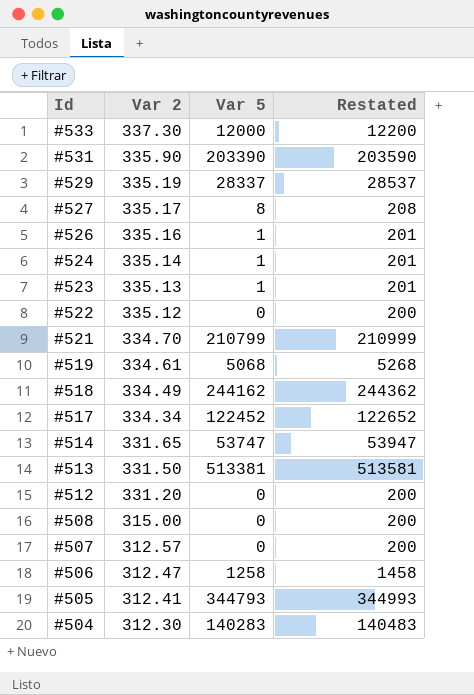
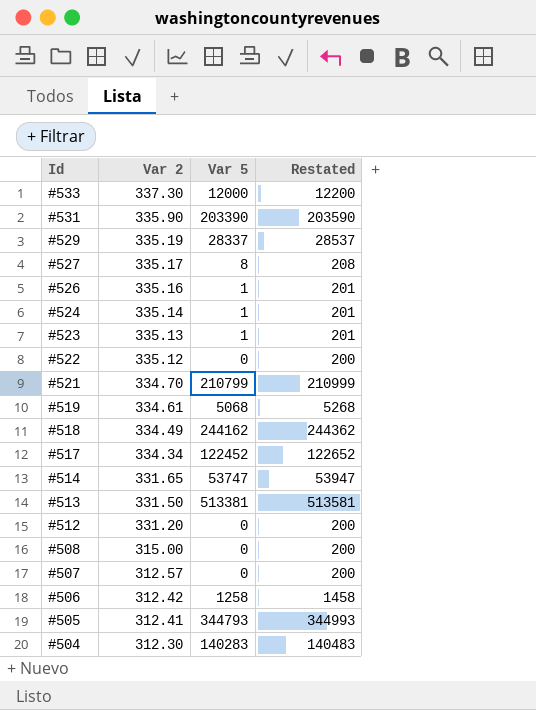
#506 | Var 2: 312.47 -> 312.42

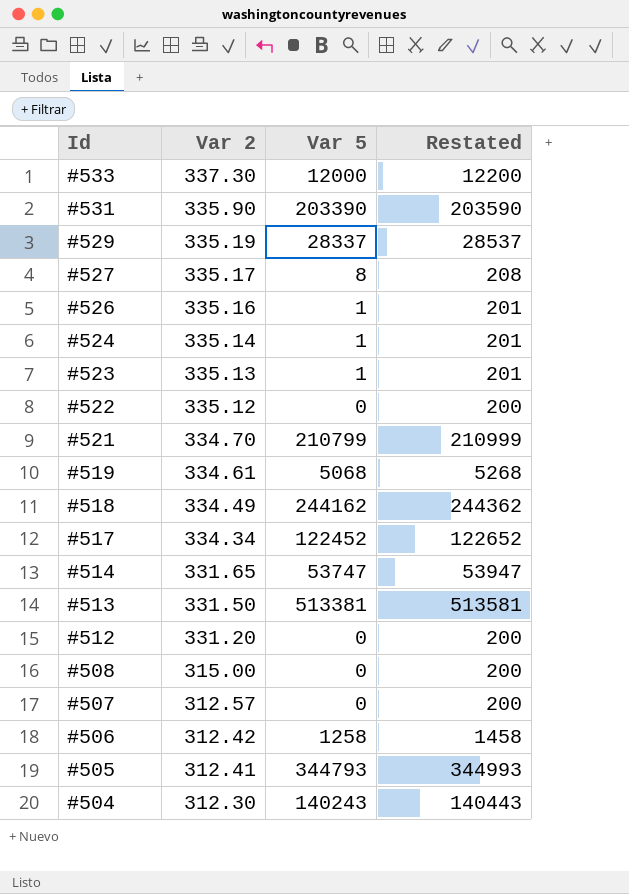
#504 | Var 5: 140283 -> 140243
#504 | Restated: 140483 -> 140443

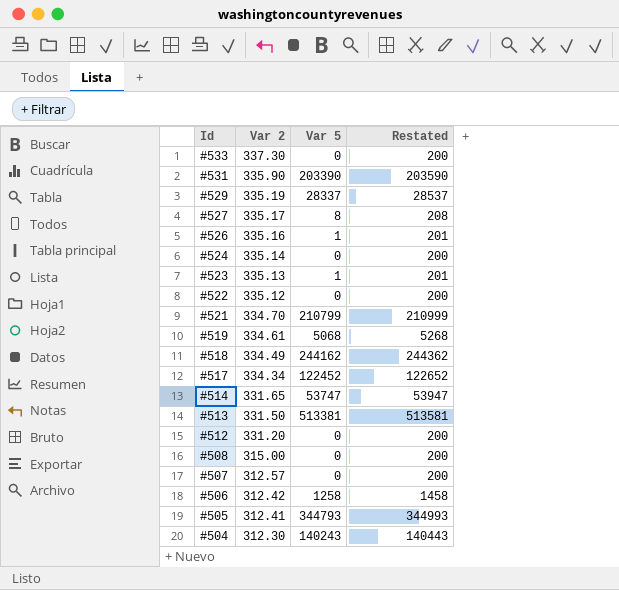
#533 | Var 5: 12000 -> 0
#533 | Restated: 12200 -> 200
#524 | Var 5: 1 -> 0
#524 | Restated: 201 -> 200

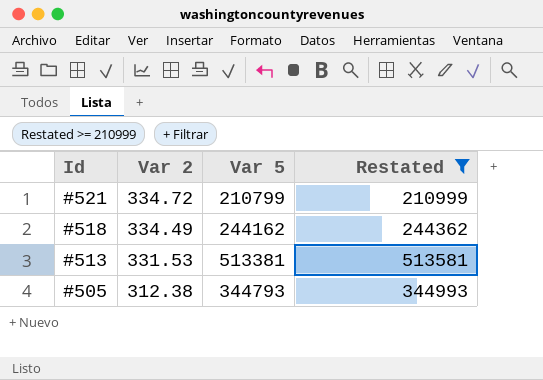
filter: none -> Restated >= 210999
#521 | Var 2: 334.70 -> 334.72
#513 | Var 2: 331.50 -> 331.53
#505 | Var 2: 312.41 -> 312.38

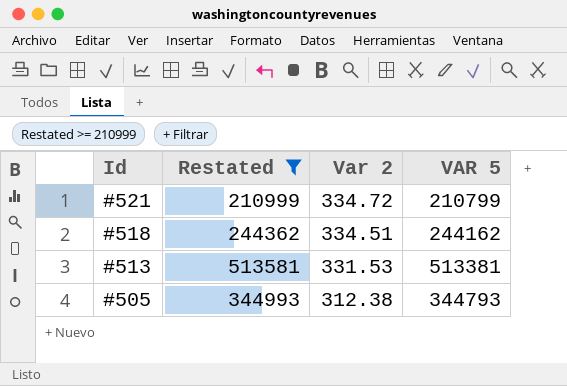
column Restated | position: 4 -> 2
column name: Var 5 -> VAR 5
#518 | Var 2: 334.49 -> 334.51

